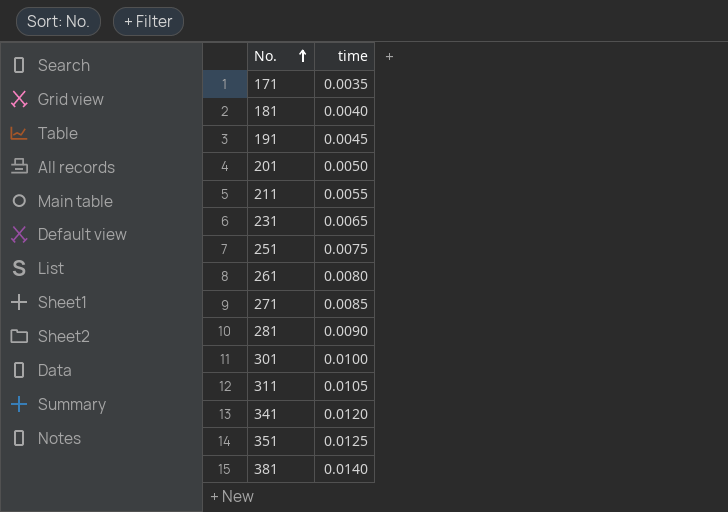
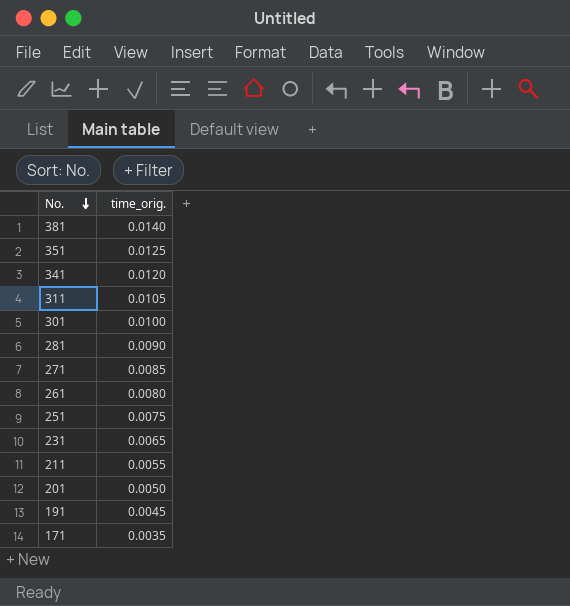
row order: No. ascending -> No. descending
column name: time -> time_orig.
row 181: 0.0040 -> none

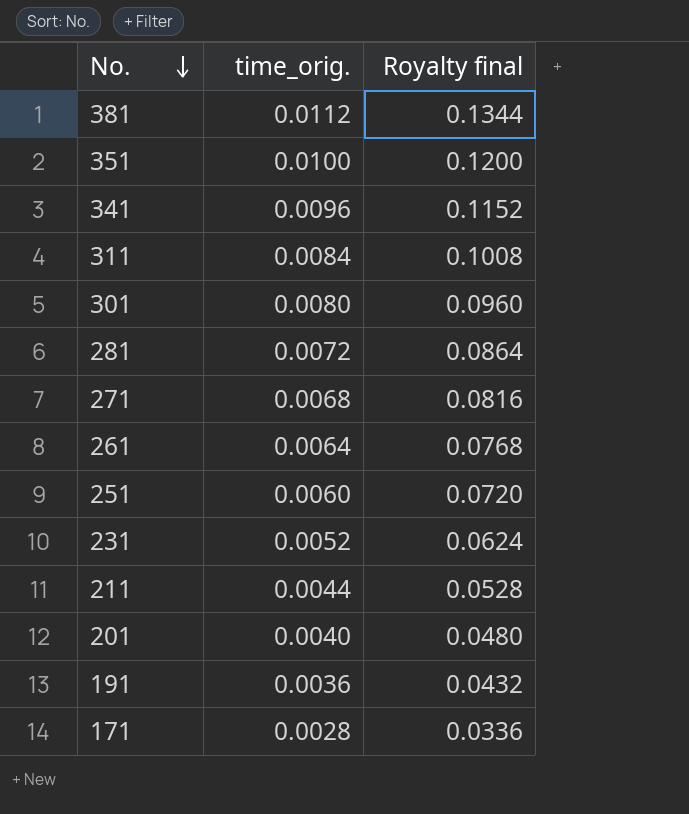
column Royalty final | formula: none -> [time_orig.] * 12
381 | time_orig.: 0.0140 -> 0.0112
351 | time_orig.: 0.0125 -> 0.0100
341 | time_orig.: 0.0120 -> 0.0096
311 | time_orig.: 0.0105 -> 0.0084
301 | time_orig.: 0.0100 -> 0.0080
281 | time_orig.: 0.0090 -> 0.0072
271 | time_orig.: 0.0085 -> 0.0068
261 | time_orig.: 0.0080 -> 0.0064
251 | time_orig.: 0.0075 -> 0.0060
231 | time_orig.: 0.0065 -> 0.0052
211 | time_orig.: 0.0055 -> 0.0044
201 | time_orig.: 0.0050 -> 0.0040
191 | time_orig.: 0.0045 -> 0.0036
171 | time_orig.: 0.0035 -> 0.0028

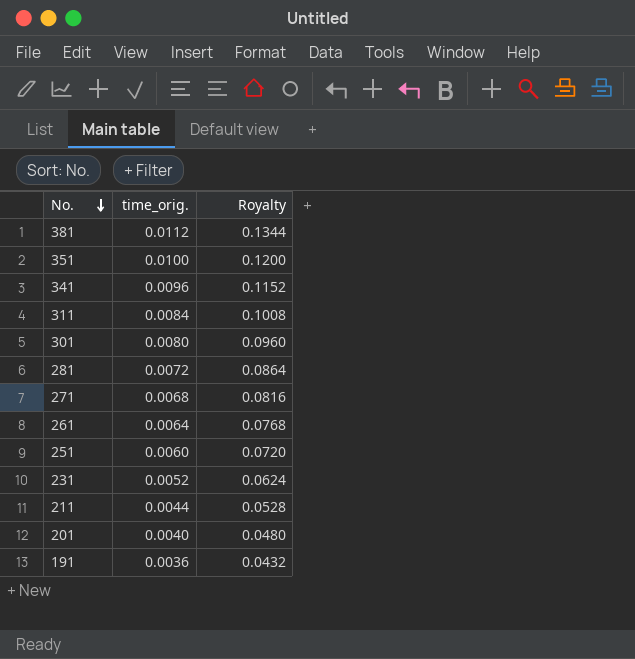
column name: Royalty final -> Royalty
row 171: 0.0028 | 0.0336 -> none

